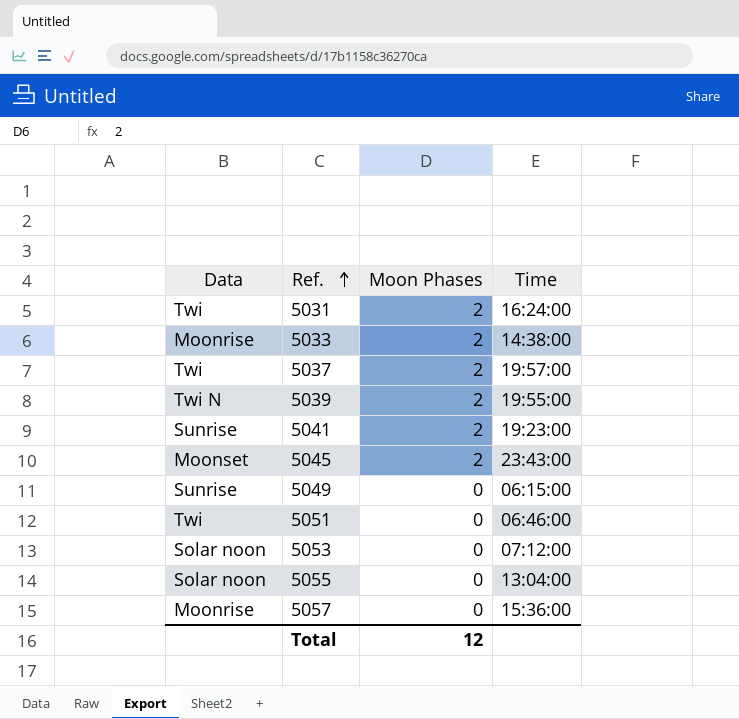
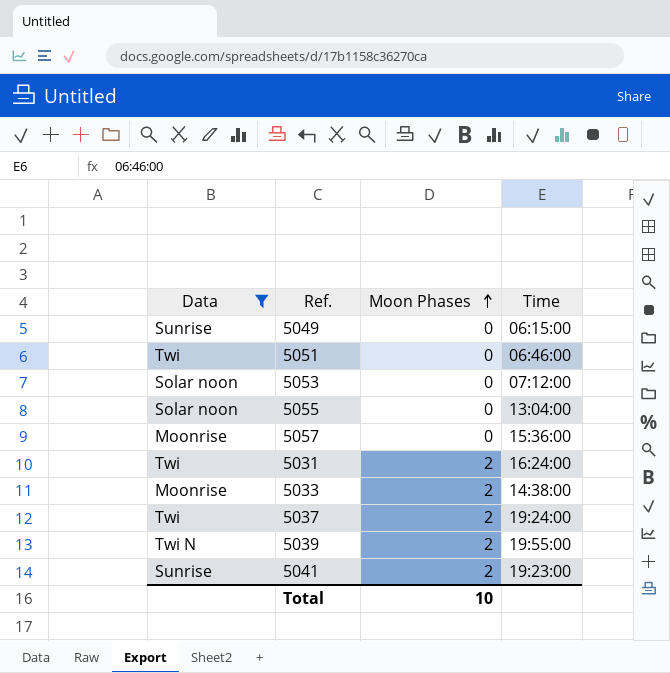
filter: none -> Data != Moonset
row order: Ref. ascending -> Moon Phases ascending
5037 | Time: 19:57:00 -> 19:24:00
Total | Moon Phases: 12 -> 10

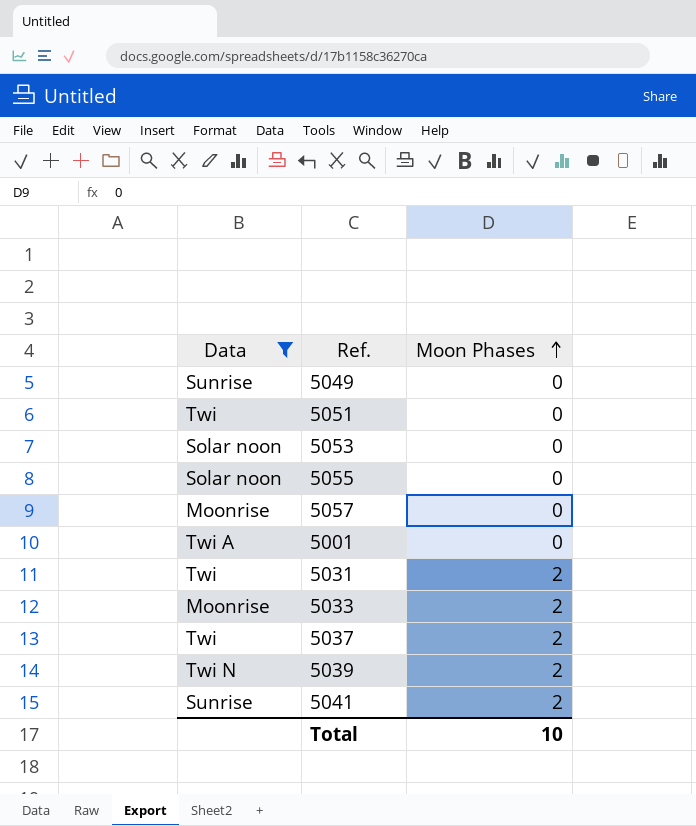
column Time | position: 4 -> none
row 5001: none -> Twi A | 0

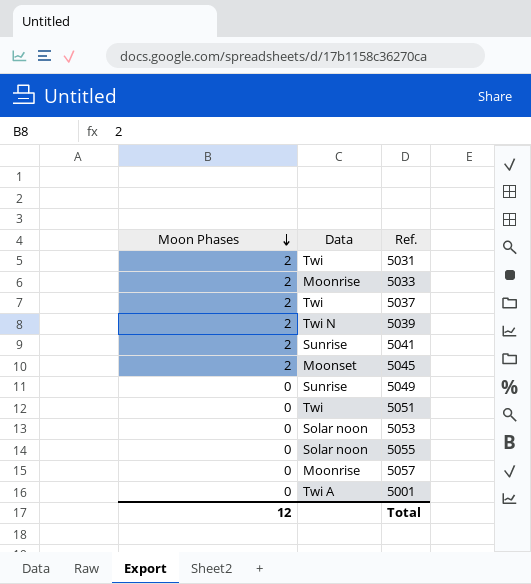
filter: Data != Moonset -> none
row order: Moon Phases ascending -> Moon Phases descending
column Moon Phases | position: 3 -> 1
Total | Moon Phases: 10 -> 12

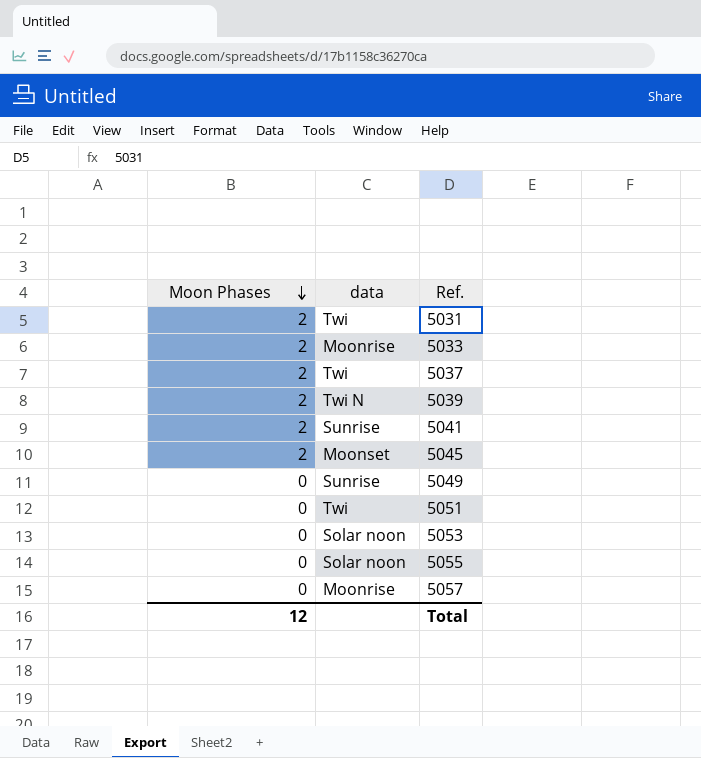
column name: Data -> data
row 5001: 0 | Twi A -> none

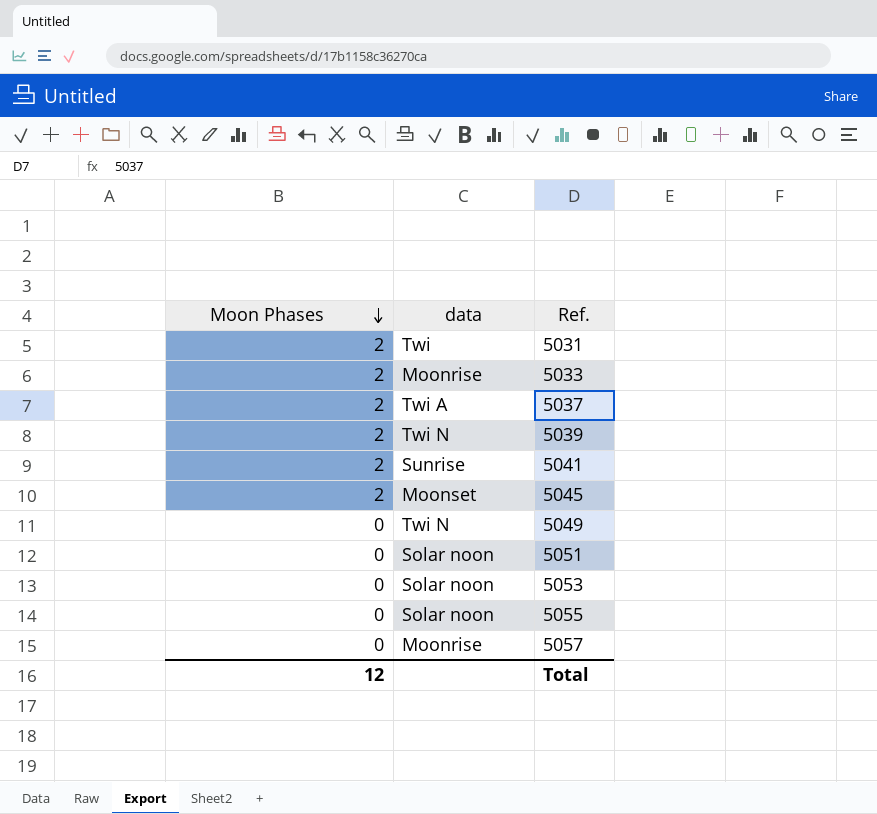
5037 | data: Twi -> Twi A
5049 | data: Sunrise -> Twi N
5051 | data: Twi -> Solar noon

